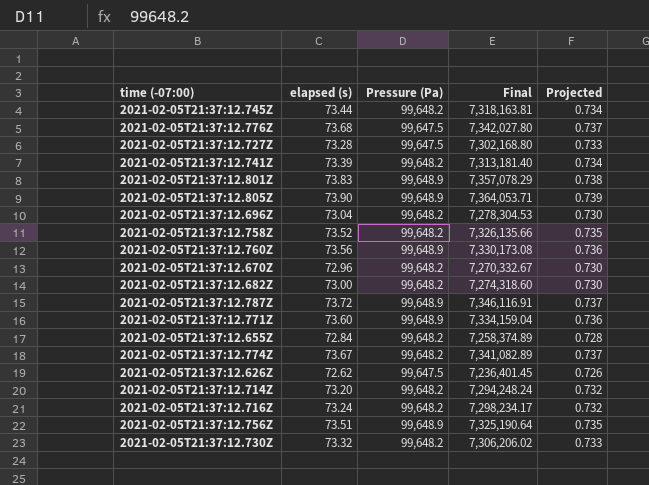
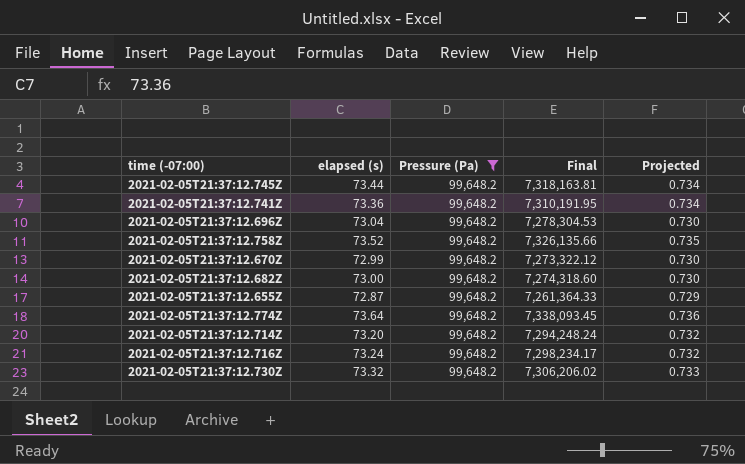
filter: none -> Pressure (Pa) = 99,648.2
2021-02-05T21:37:12.741Z | elapsed (s): 73.39 -> 73.36
2021-02-05T21:37:12.741Z | Final: 7,313,181.40 -> 7,310,191.95
2021-02-05T21:37:12.670Z | elapsed (s): 72.96 -> 72.99
2021-02-05T21:37:12.670Z | Final: 7,270,332.67 -> 7,273,322.12
2021-02-05T21:37:12.655Z | elapsed (s): 72.84 -> 72.87
2021-02-05T21:37:12.655Z | Final: 7,258,374.89 -> 7,261,364.33
2021-02-05T21:37:12.655Z | Projected: 0.728 -> 0.729
2021-02-05T21:37:12.774Z | elapsed (s): 73.67 -> 73.64
2021-02-05T21:37:12.774Z | Final: 7,341,082.89 -> 7,338,093.45
2021-02-05T21:37:12.774Z | Projected: 0.737 -> 0.736

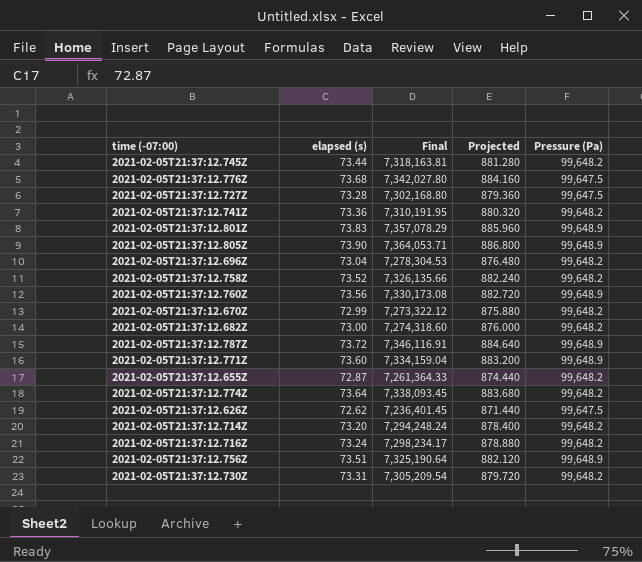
filter: Pressure (Pa) = 99,648.2 -> none
column Projected | formula: [elapsed (s)] * 0.01 -> [elapsed (s)] * 12
column Pressure (Pa) | position: 3 -> 5
2021-02-05T21:37:12.730Z | elapsed (s): 73.32 -> 73.31
2021-02-05T21:37:12.730Z | Final: 7,306,206.02 -> 7,305,209.54

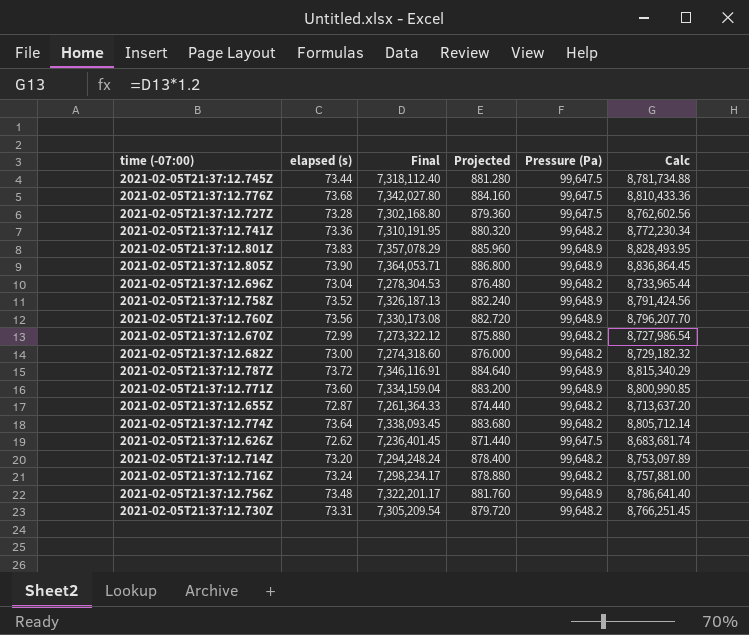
column Calc | formula: none -> [Final] * 1.2
2021-02-05T21:37:12.745Z | Final: 7,318,163.81 -> 7,318,112.40
2021-02-05T21:37:12.745Z | Pressure (Pa): 99,648.2 -> 99,647.5
2021-02-05T21:37:12.758Z | Final: 7,326,135.66 -> 7,326,187.13
2021-02-05T21:37:12.758Z | Pressure (Pa): 99,648.2 -> 99,648.9
2021-02-05T21:37:12.756Z | elapsed (s): 73.51 -> 73.48
2021-02-05T21:37:12.756Z | Final: 7,325,190.64 -> 7,322,201.17
2021-02-05T21:37:12.756Z | Projected: 882.120 -> 881.760

